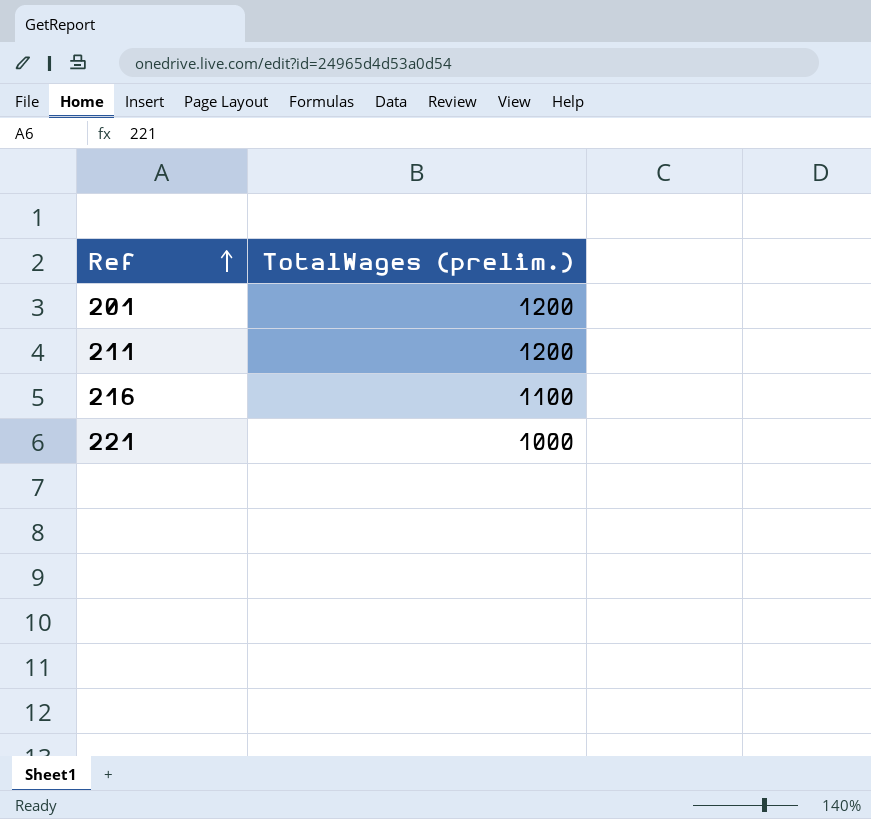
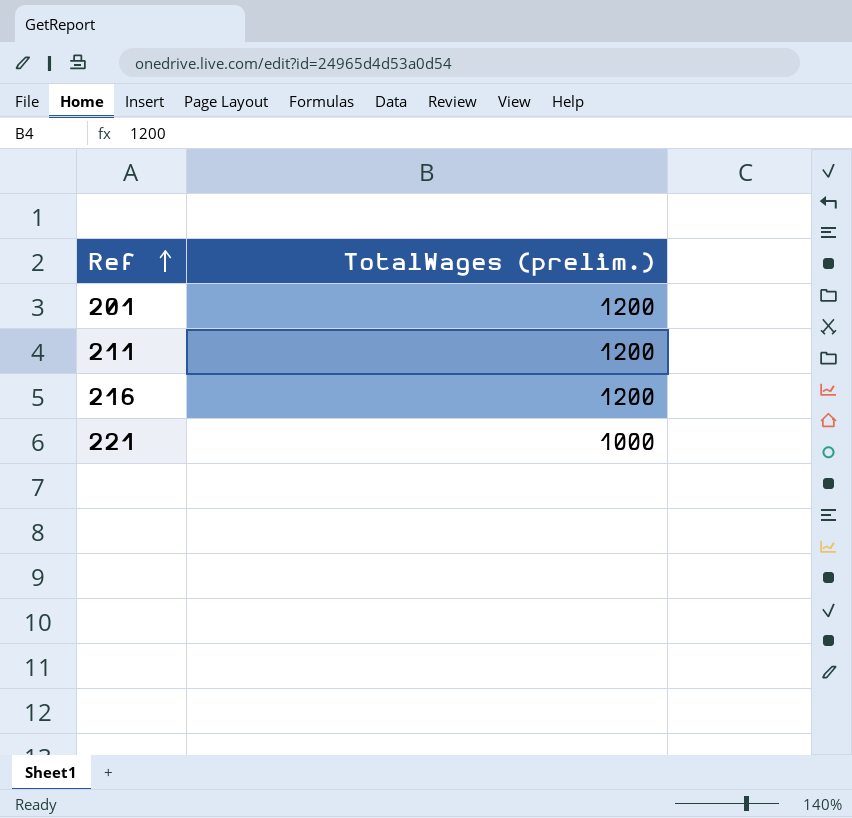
216 | TotalWages (prelim.): 1100 -> 1200

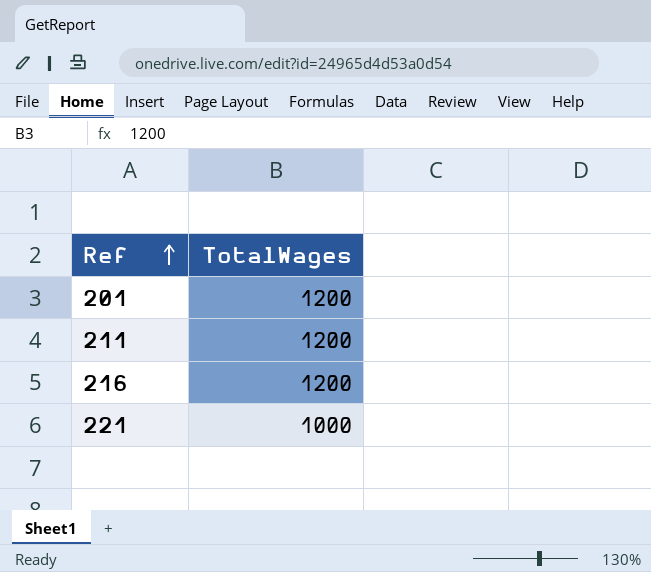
column name: TotalWages (prelim.) -> TotalWages

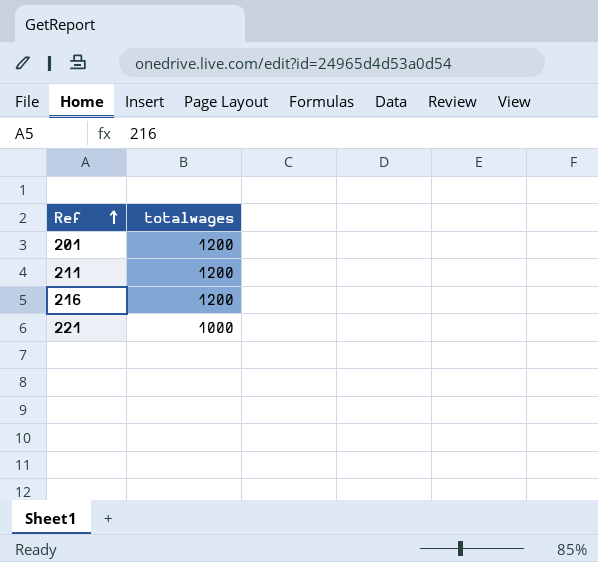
column name: TotalWages -> totalwages

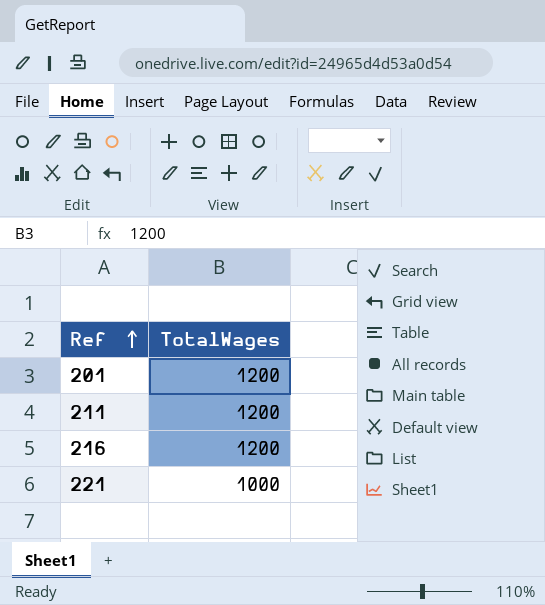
column name: totalwages -> TotalWages

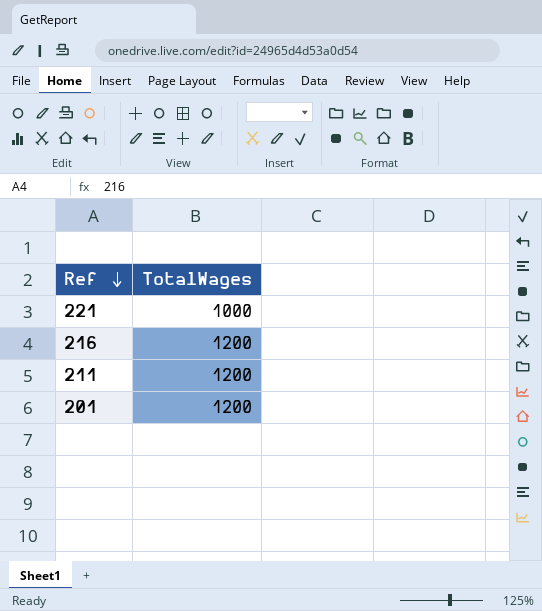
row order: Ref ascending -> Ref descending

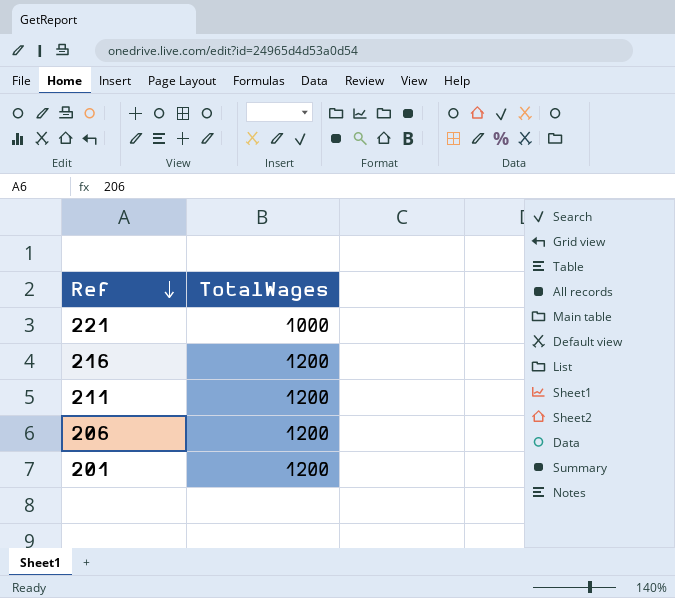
row 206: none -> 1200

